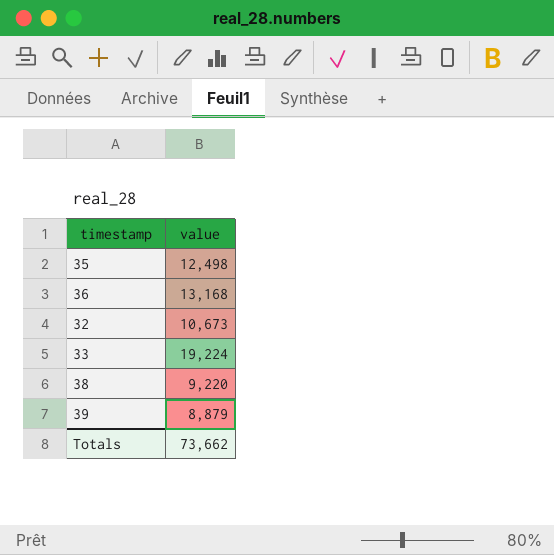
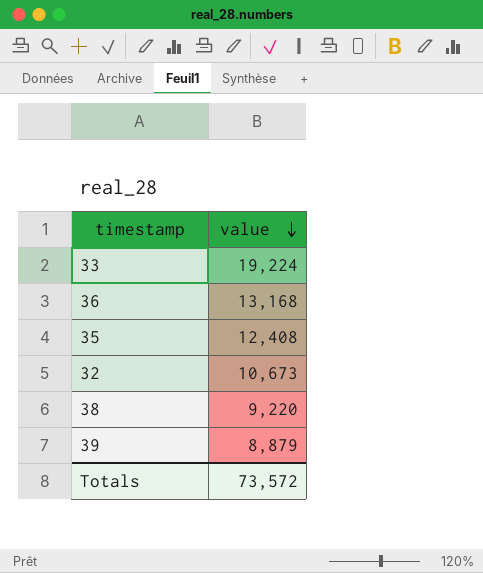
row order: none -> value descending
35 | value: 12,498 -> 12,408
Totals | value: 73,662 -> 73,572

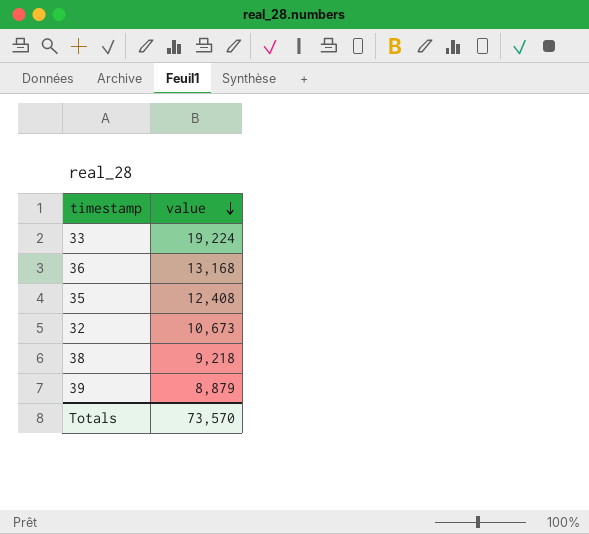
38 | value: 9,220 -> 9,218
Totals | value: 73,572 -> 73,570

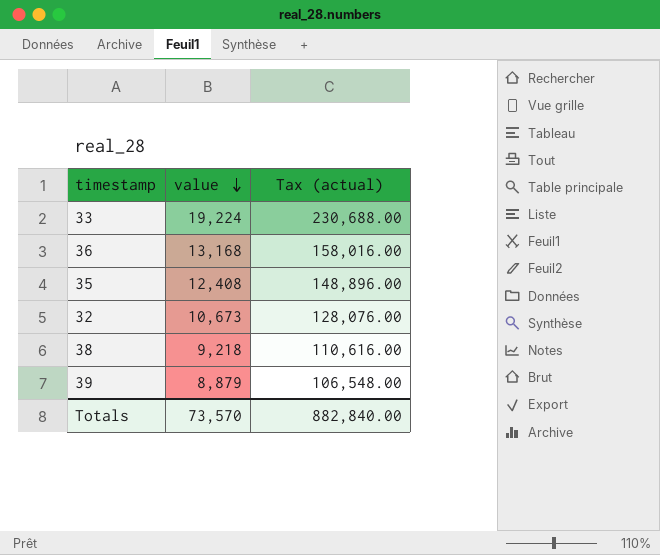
column Tax (actual) | formula: none -> [value] * 12

